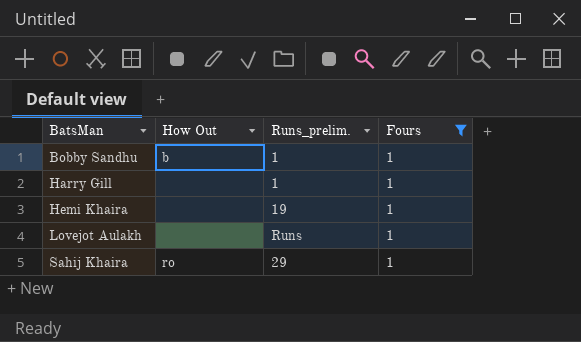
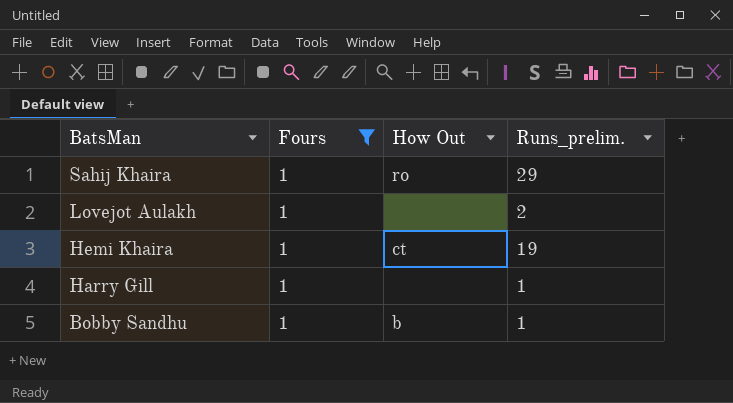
row order: BatsMan ascending -> BatsMan descending
column Fours | position: 4 -> 2
Lovejot Aulakh | Runs_prelim.: Runs -> 2
Hemi Khaira | How Out: none -> ct

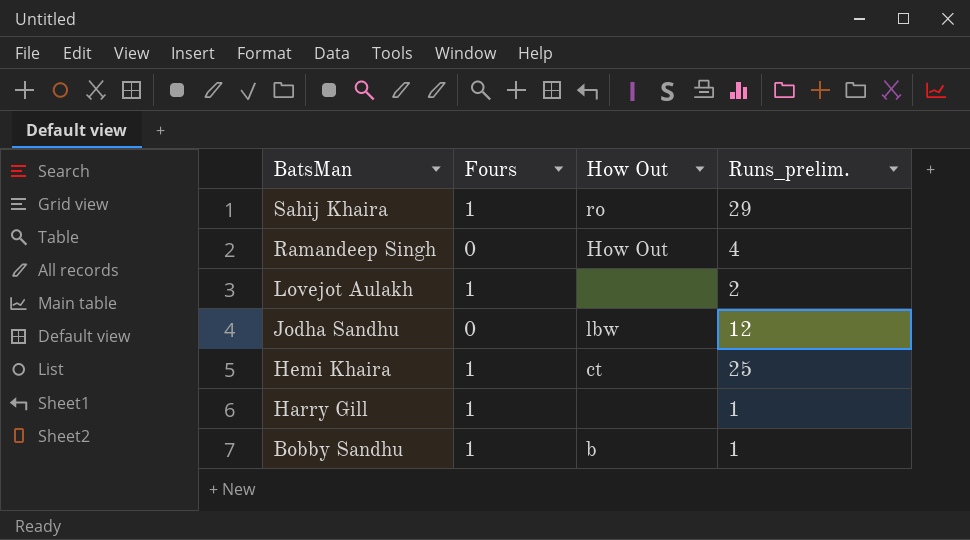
filter: Fours = 1 -> none
Hemi Khaira | Runs_prelim.: 19 -> 25

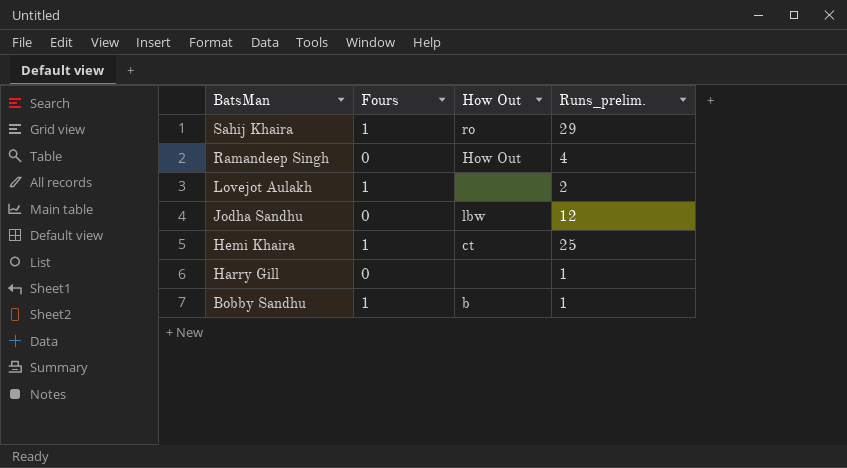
Harry Gill | Fours: 1 -> 0

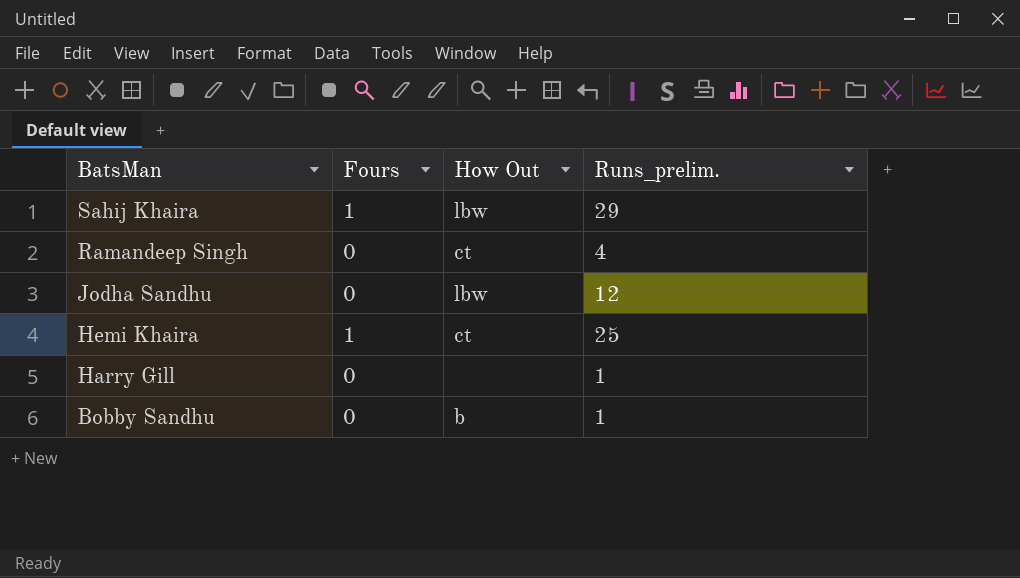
row Lovejot Aulakh: 1 | none | 2 -> none
Sahij Khaira | How Out: ro -> lbw
Ramandeep Singh | How Out: How Out -> ct
Bobby Sandhu | Fours: 1 -> 0

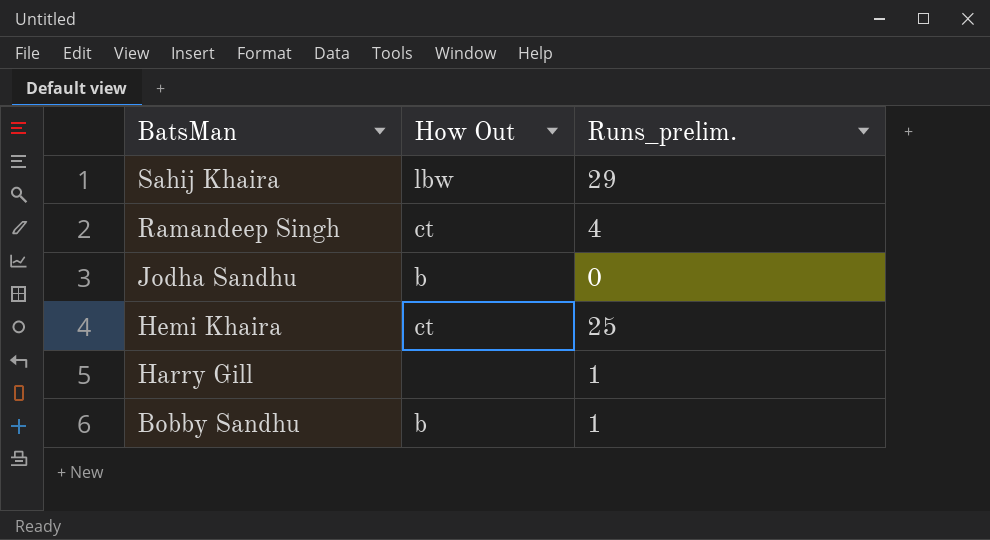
column Fours | position: 2 -> none
Jodha Sandhu | How Out: lbw -> b
Jodha Sandhu | Runs_prelim.: 12 -> 0

